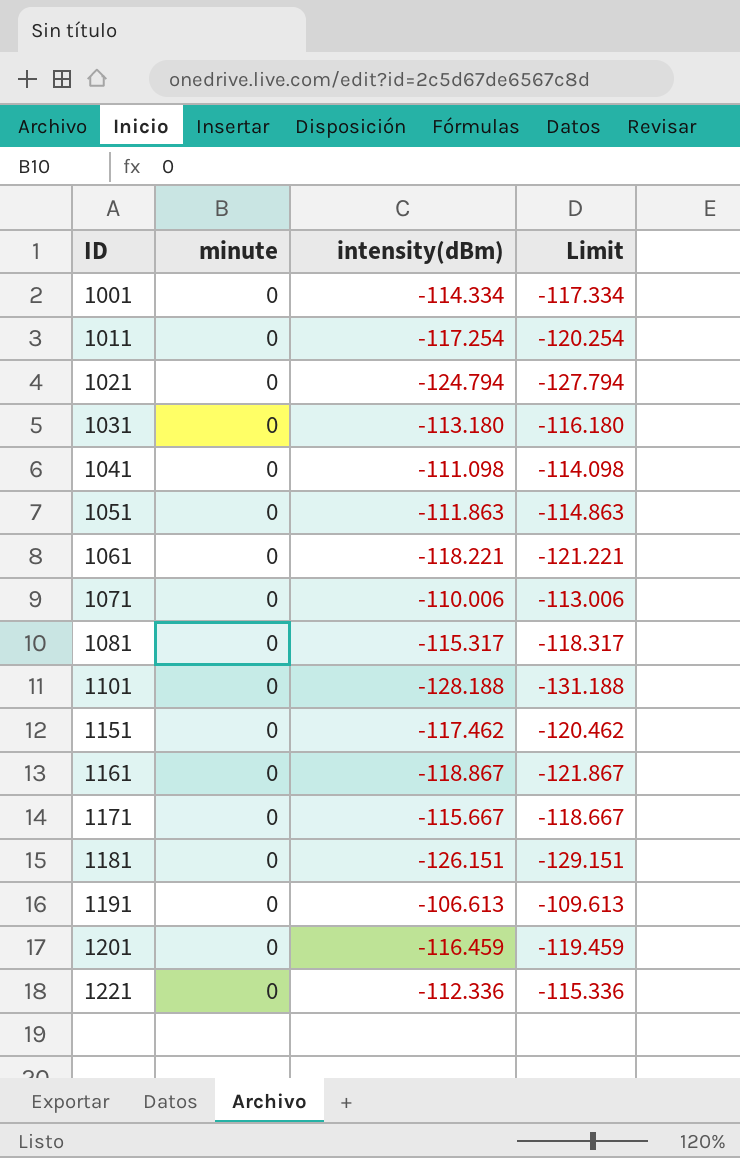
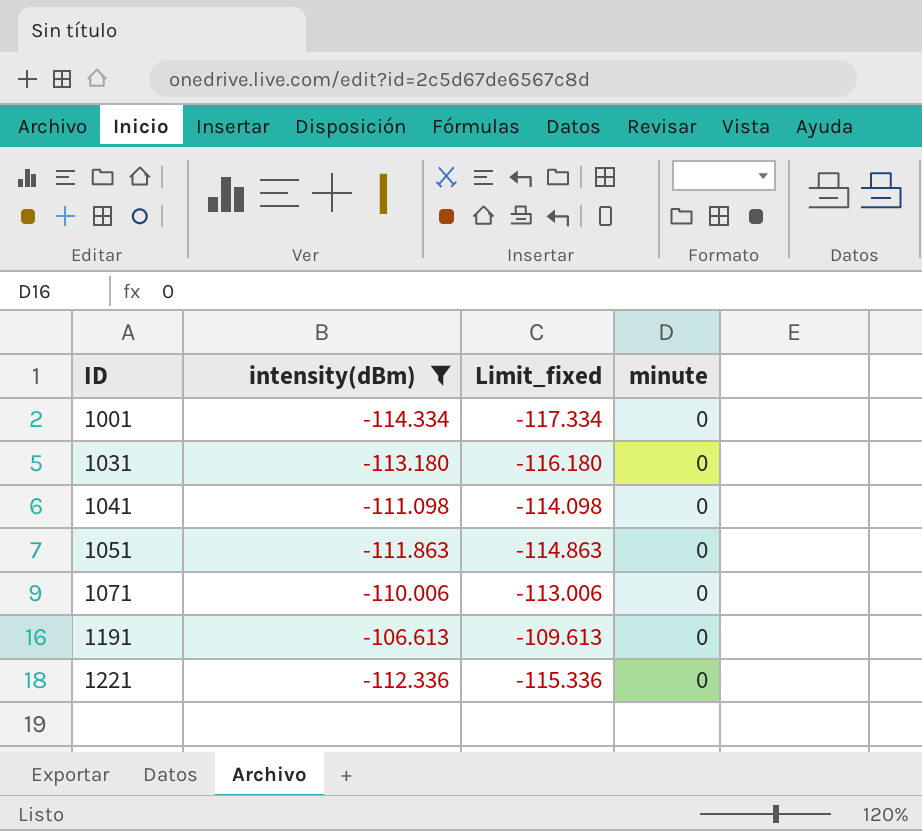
filter: none -> intensity(dBm) >= -114.334
column name: Limit -> Limit_fixed
column minute | position: 2 -> 4

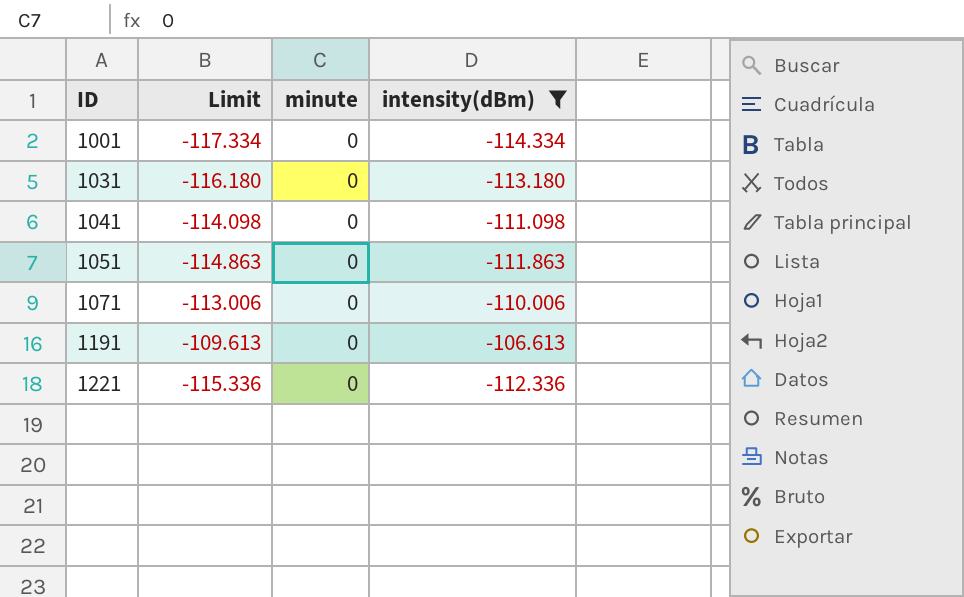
column name: Limit_fixed -> Limit
column intensity(dBm) | position: 2 -> 4

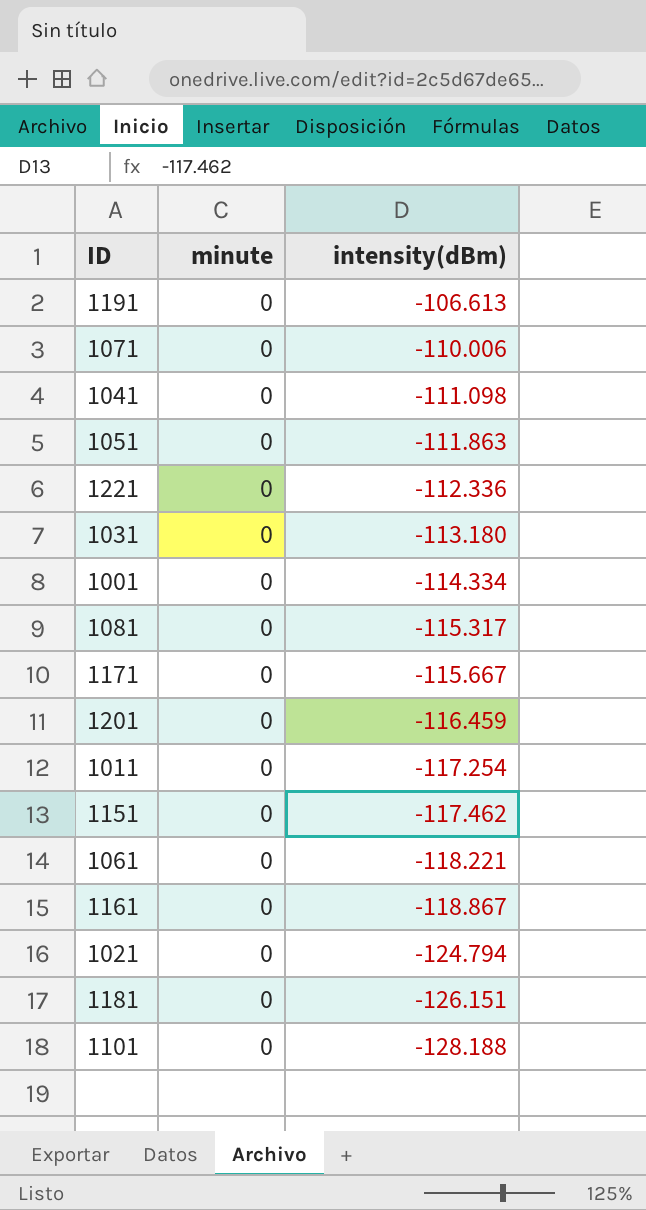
filter: intensity(dBm) >= -114.334 -> none
row order: ID ascending -> intensity(dBm) descending
column Limit | formula: [intensity(dBm)] - 3 -> none

